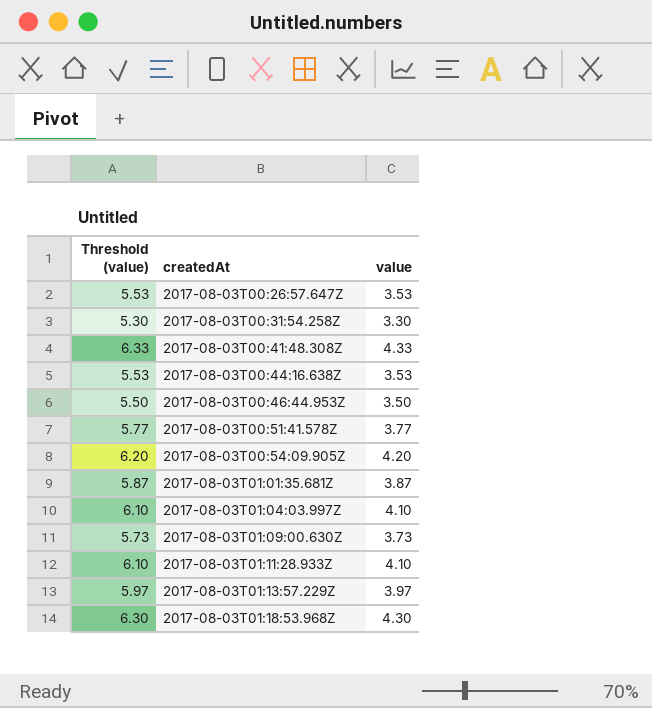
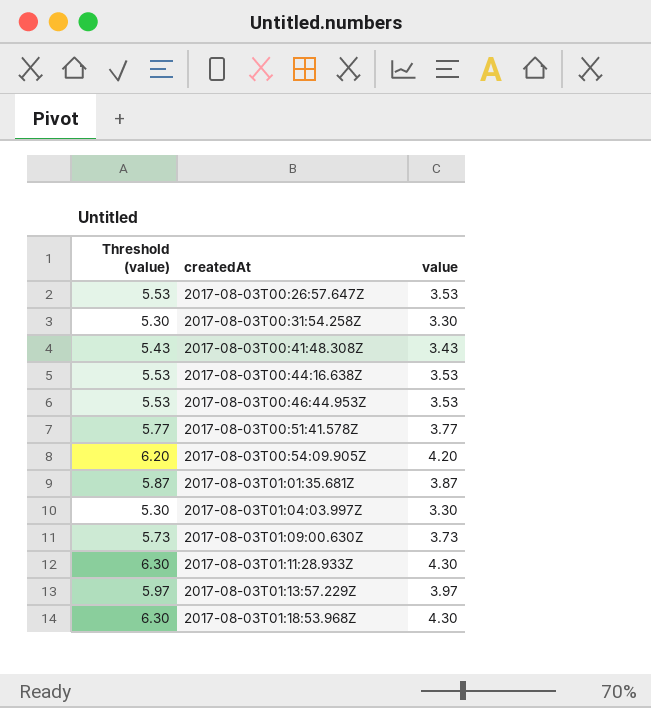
2017-08-03T00:41:48.308Z | Threshold (value): 6.33 -> 5.43
2017-08-03T00:41:48.308Z | value: 4.33 -> 3.43
2017-08-03T00:46:44.953Z | Threshold (value): 5.50 -> 5.53
2017-08-03T00:46:44.953Z | value: 3.50 -> 3.53
2017-08-03T01:04:03.997Z | Threshold (value): 6.10 -> 5.30
2017-08-03T01:04:03.997Z | value: 4.10 -> 3.30
2017-08-03T01:11:28.933Z | Threshold (value): 6.10 -> 6.30
2017-08-03T01:11:28.933Z | value: 4.10 -> 4.30

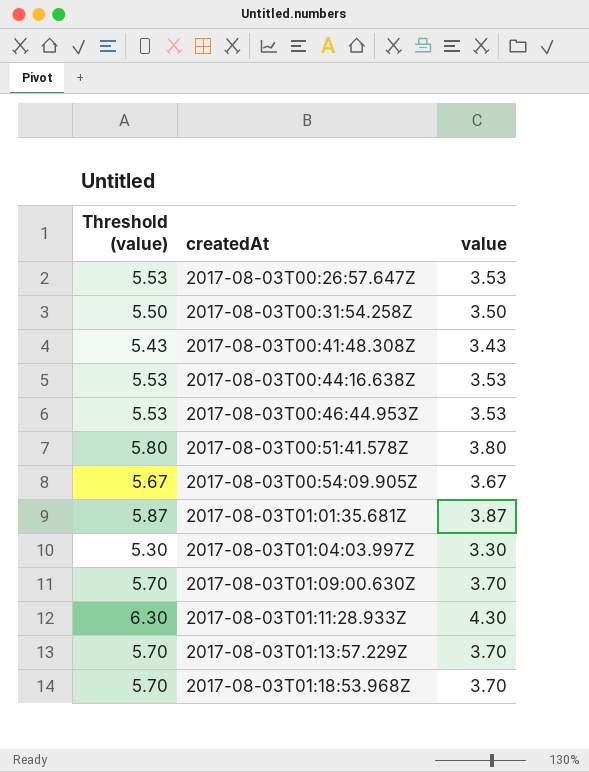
2017-08-03T00:31:54.258Z | Threshold (value): 5.30 -> 5.50
2017-08-03T00:31:54.258Z | value: 3.30 -> 3.50
2017-08-03T00:51:41.578Z | Threshold (value): 5.77 -> 5.80
2017-08-03T00:51:41.578Z | value: 3.77 -> 3.80
2017-08-03T00:54:09.905Z | Threshold (value): 6.20 -> 5.67
2017-08-03T00:54:09.905Z | value: 4.20 -> 3.67
2017-08-03T01:09:00.630Z | Threshold (value): 5.73 -> 5.70
2017-08-03T01:09:00.630Z | value: 3.73 -> 3.70
2017-08-03T01:13:57.229Z | Threshold (value): 5.97 -> 5.70
2017-08-03T01:13:57.229Z | value: 3.97 -> 3.70
2017-08-03T01:18:53.968Z | Threshold (value): 6.30 -> 5.70
2017-08-03T01:18:53.968Z | value: 4.30 -> 3.70

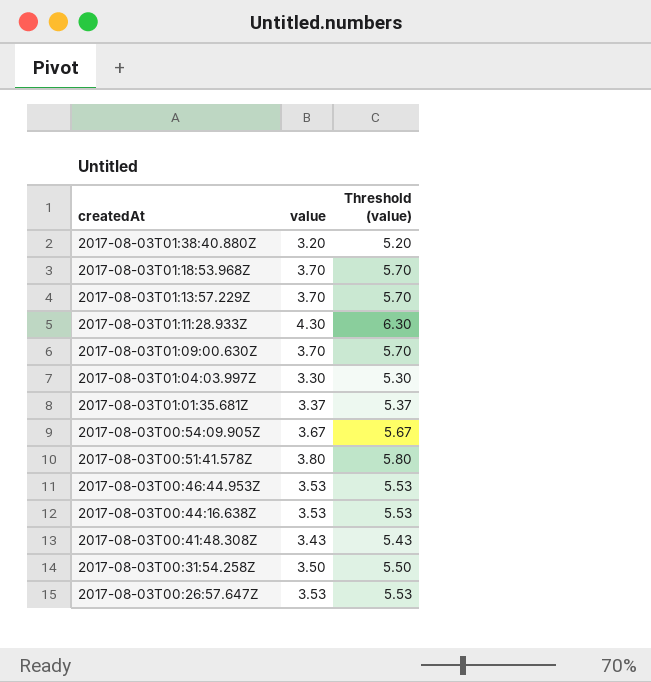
row order: createdAt ascending -> createdAt descending
column Threshold (value) | position: 1 -> 3
row 2017-08-03T01:38:40.880Z: none -> 3.20 | 5.20
2017-08-03T01:01:35.681Z | value: 3.87 -> 3.37
2017-08-03T01:01:35.681Z | Threshold (value): 5.87 -> 5.37

